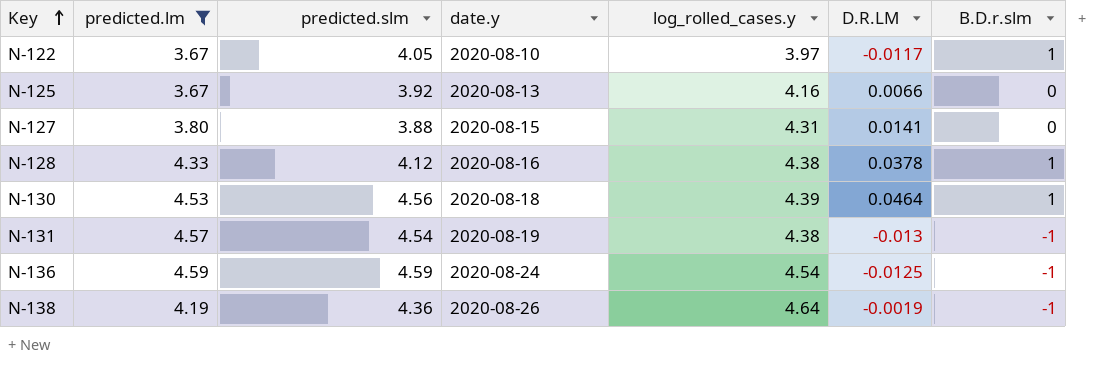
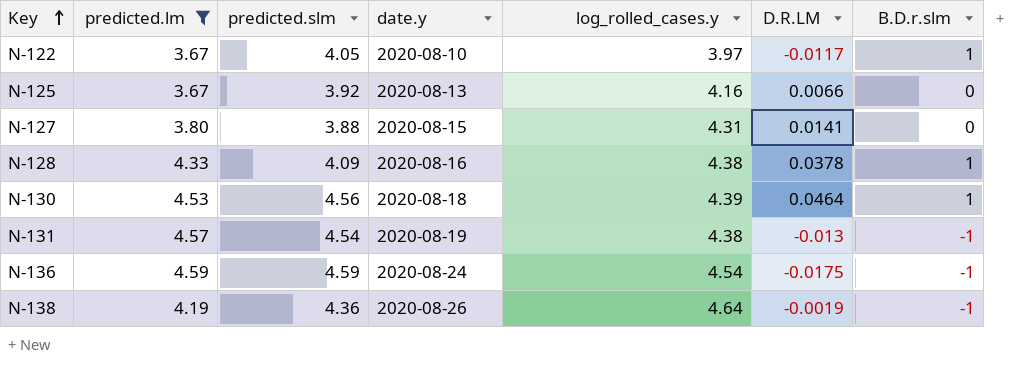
N-128 | predicted.slm: 4.12 -> 4.09
N-136 | D.R.LM: -0.0125 -> -0.0175

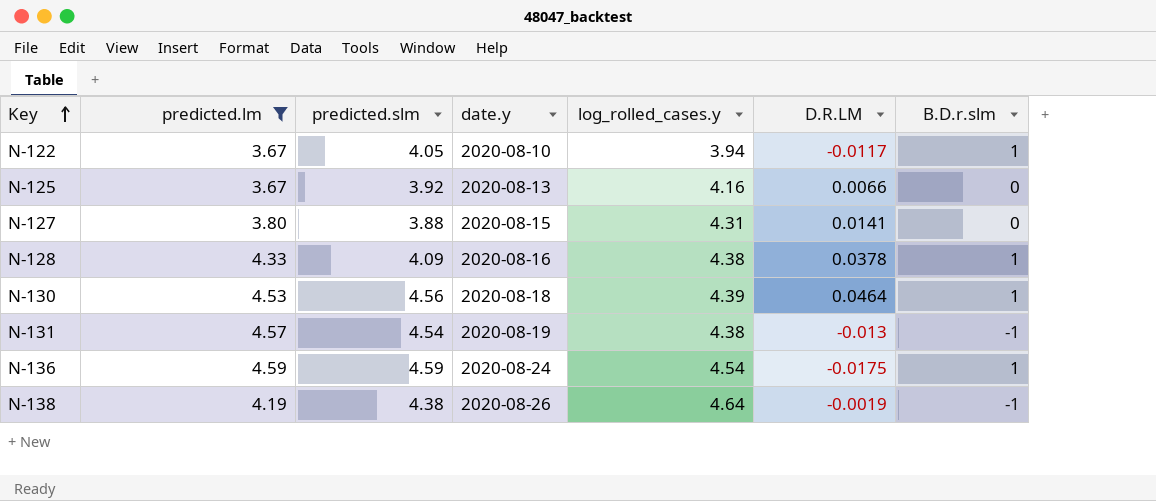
N-122 | log_rolled_cases.y: 3.97 -> 3.94
N-136 | B.D.r.slm: -1 -> 1
N-138 | predicted.slm: 4.36 -> 4.38

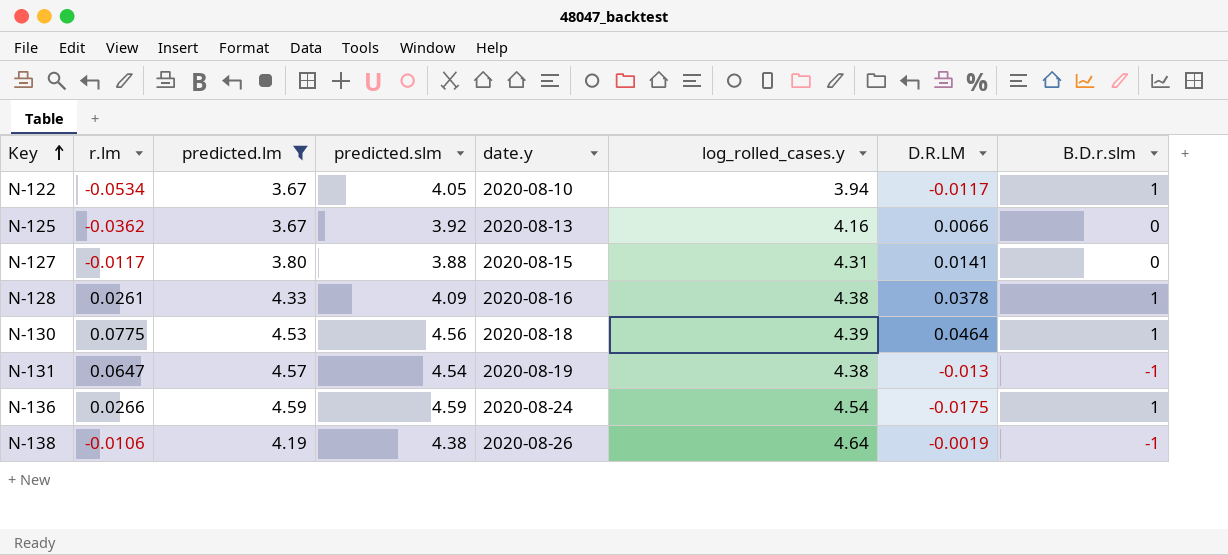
column r.lm | position: none -> 2

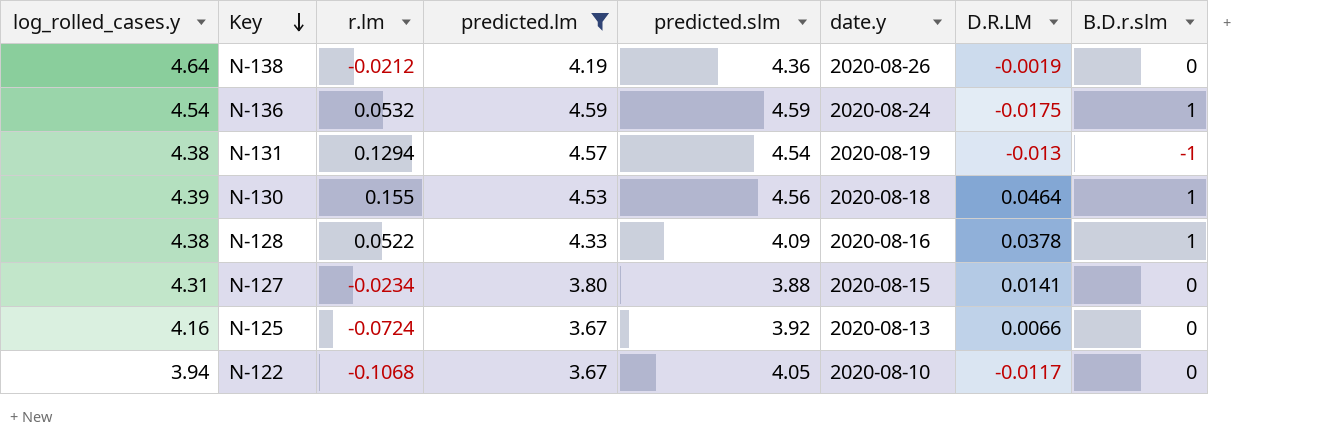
row order: Key ascending -> Key descending
column log_rolled_cases.y | position: 6 -> 1
N-138 | r.lm: -0.0106 -> -0.0212
N-138 | predicted.slm: 4.38 -> 4.36
N-138 | B.D.r.slm: -1 -> 0
N-136 | r.lm: 0.0266 -> 0.0532
N-131 | r.lm: 0.0647 -> 0.1294
N-130 | r.lm: 0.0775 -> 0.155
N-128 | r.lm: 0.0261 -> 0.0522
N-127 | r.lm: -0.0117 -> -0.0234
N-125 | r.lm: -0.0362 -> -0.0724
N-122 | r.lm: -0.0534 -> -0.1068
N-122 | B.D.r.slm: 1 -> 0

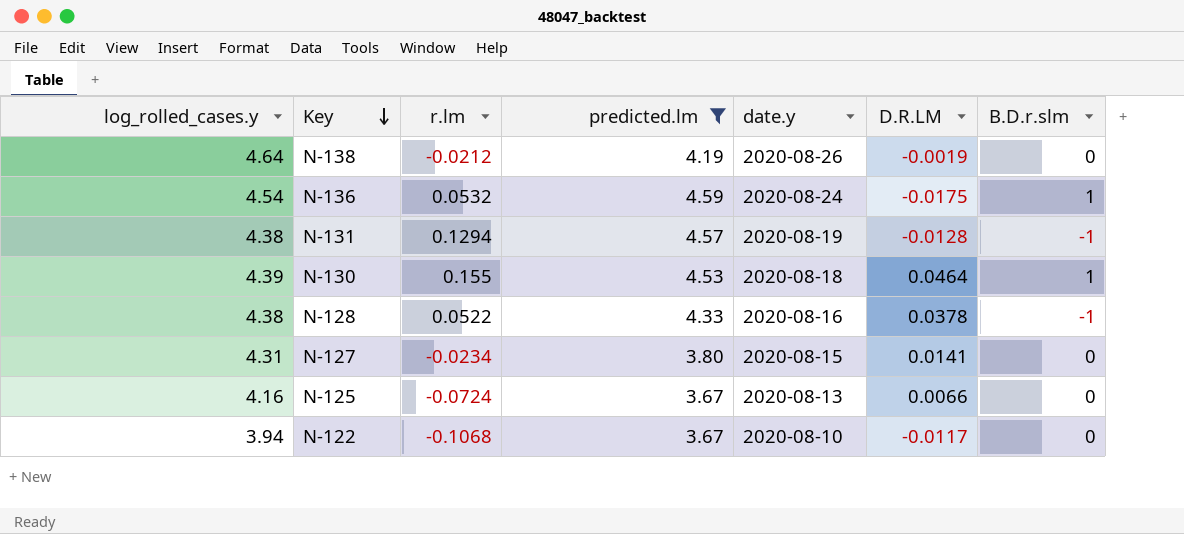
column predicted.slm | position: 5 -> none
N-131 | D.R.LM: -0.013 -> -0.0128
N-128 | B.D.r.slm: 1 -> -1

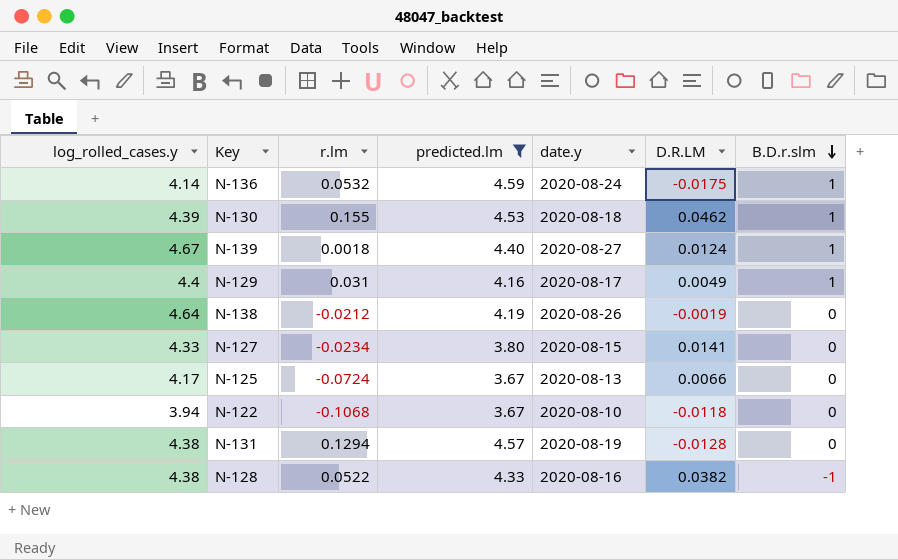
row order: Key descending -> B.D.r.slm descending
N-136 | log_rolled_cases.y: 4.54 -> 4.14
N-130 | D.R.LM: 0.0464 -> 0.0462
row N-139: none -> 4.67 | 0.0018 | 4.40 | 2020-08-27 | 0.0124 | 1
row N-129: none -> 4.4 | 0.031 | 4.16 | 2020-08-17 | 0.0049 | 1
N-127 | log_rolled_cases.y: 4.31 -> 4.33
N-125 | log_rolled_cases.y: 4.16 -> 4.17
N-122 | D.R.LM: -0.0117 -> -0.0118
N-131 | B.D.r.slm: -1 -> 0
N-128 | D.R.LM: 0.0378 -> 0.0382

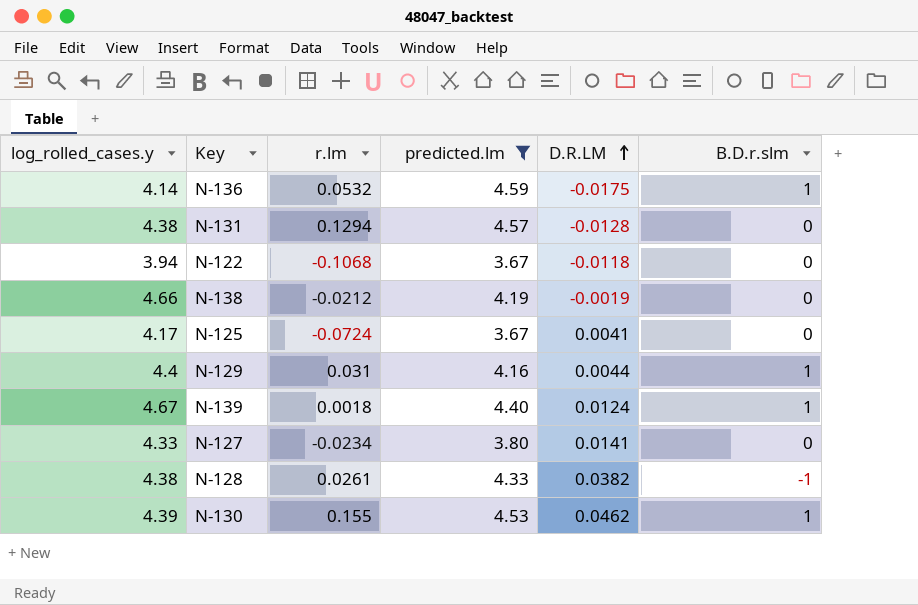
row order: B.D.r.slm descending -> D.R.LM ascending
column date.y | position: 5 -> none
N-138 | log_rolled_cases.y: 4.64 -> 4.66
N-125 | D.R.LM: 0.0066 -> 0.0041
N-129 | D.R.LM: 0.0049 -> 0.0044
N-128 | r.lm: 0.0522 -> 0.0261

